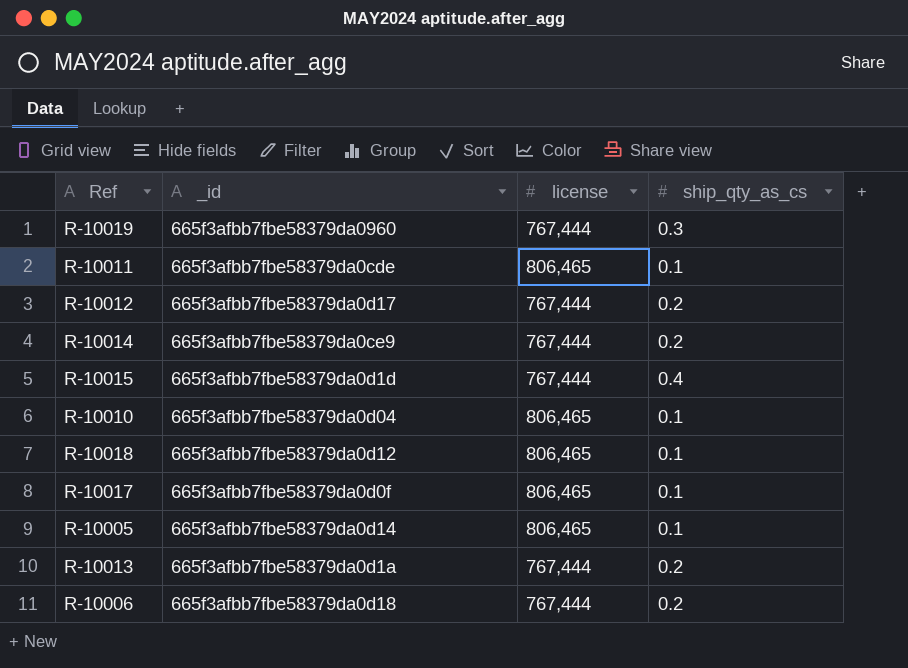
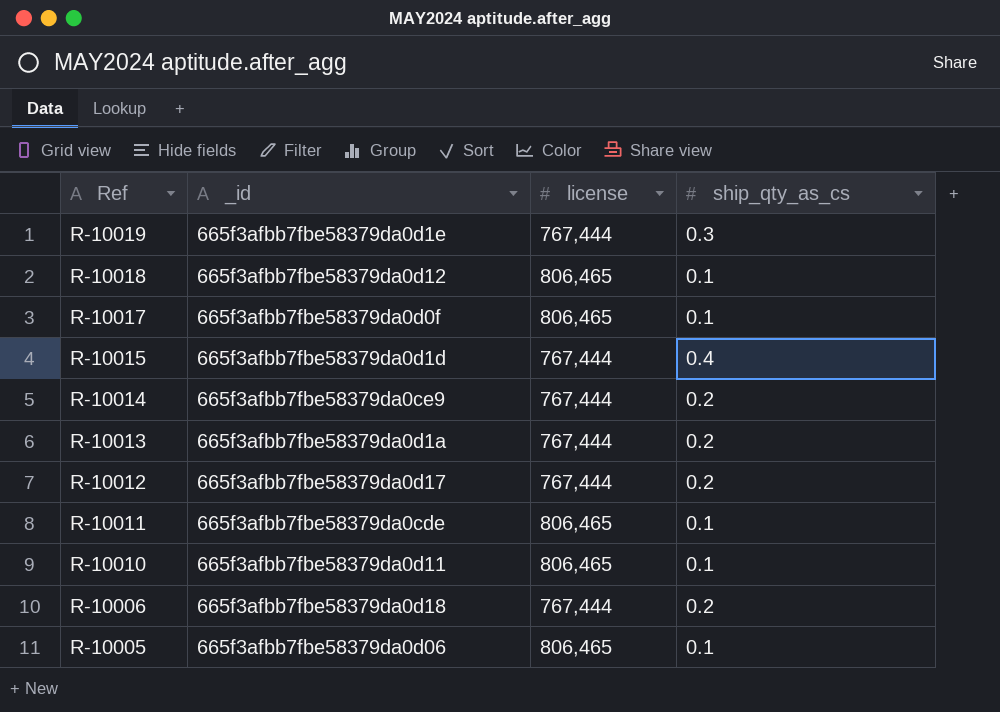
row order: none -> Ref descending
R-10019 | _id: 665f3afbb7fbe58379da0960 -> 665f3afbb7fbe58379da0d1e
R-10010 | _id: 665f3afbb7fbe58379da0d04 -> 665f3afbb7fbe58379da0d11
R-10005 | _id: 665f3afbb7fbe58379da0d14 -> 665f3afbb7fbe58379da0d06

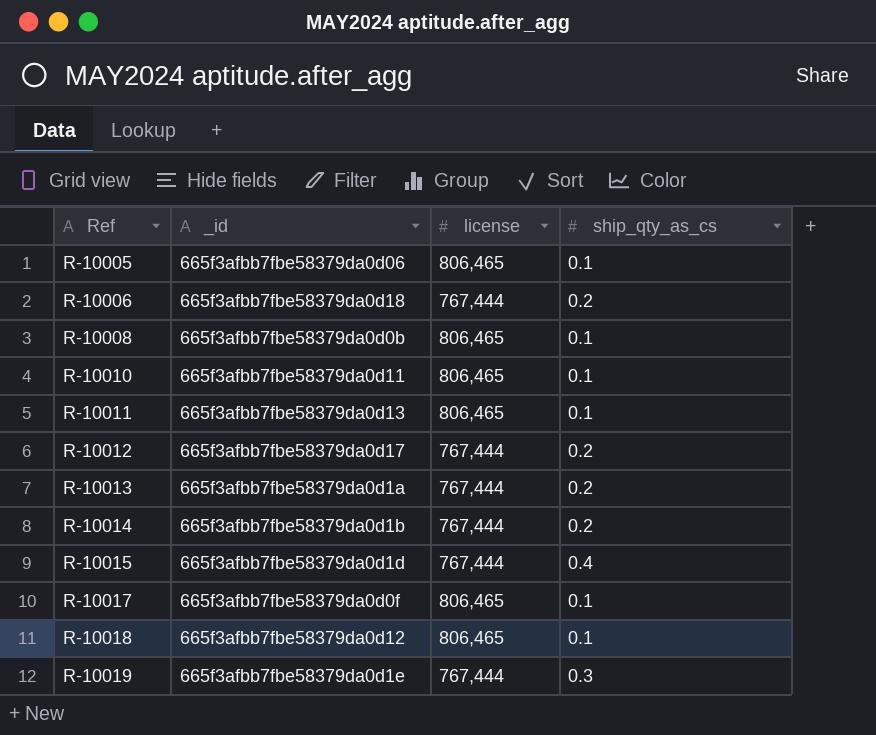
row order: Ref descending -> Ref ascending
row R-10008: none -> 665f3afbb7fbe58379da0d0b | 806,465 | 0.1
R-10011 | _id: 665f3afbb7fbe58379da0cde -> 665f3afbb7fbe58379da0d13
R-10014 | _id: 665f3afbb7fbe58379da0ce9 -> 665f3afbb7fbe58379da0d1b

